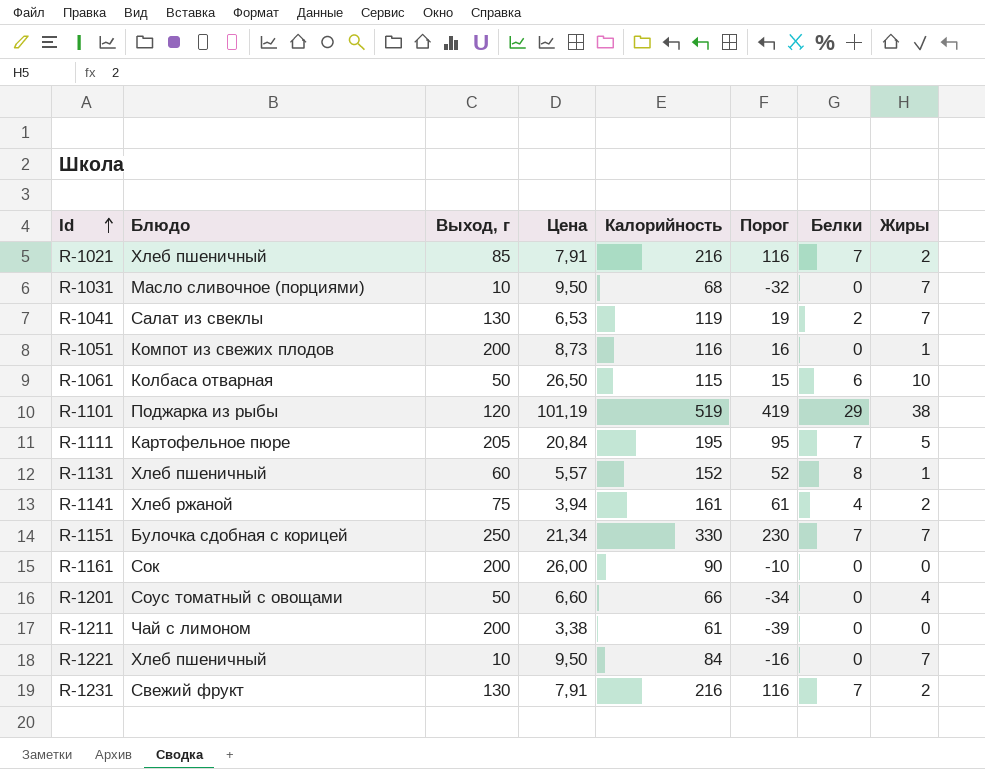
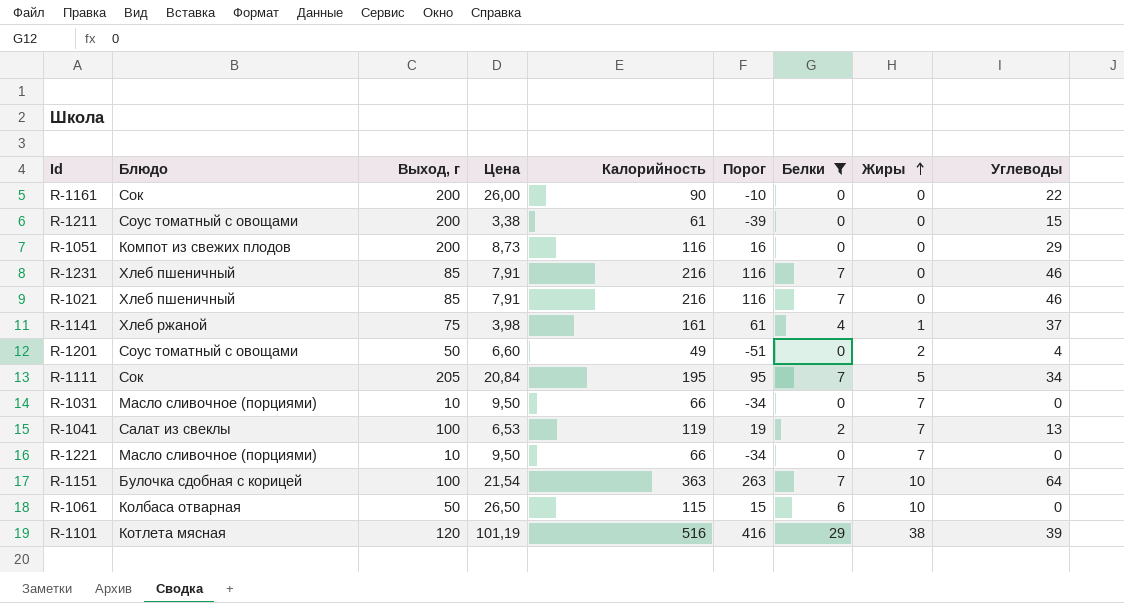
filter: none -> Белки != 8
row order: Id ascending -> Жиры ascending
column Углеводы | position: none -> 9
R-1211 | Блюдо: Чай с лимоном -> Соус томатный с овощами
R-1051 | Жиры: 1 -> 0
R-1231 | Блюдо: Свежий фрукт -> Хлеб пшеничный
R-1231 | Выход, г: 130 -> 85
R-1231 | Жиры: 2 -> 0
R-1021 | Жиры: 2 -> 0
R-1141 | Цена: 3,94 -> 3,98
R-1141 | Жиры: 2 -> 1
R-1201 | Калорийность: 66 -> 49
R-1201 | Порог: -34 -> -51
R-1201 | Жиры: 4 -> 2
R-1111 | Блюдо: Картофельное пюре -> Сок
R-1031 | Калорийность: 68 -> 66
R-1031 | Порог: -32 -> -34
R-1041 | Выход, г: 130 -> 100
R-1221 | Блюдо: Хлеб пшеничный -> Масло сливочное (порциями)
R-1221 | Калорийность: 84 -> 66
R-1221 | Порог: -16 -> -34
R-1151 | Выход, г: 250 -> 100
R-1151 | Цена: 21,34 -> 21,54
R-1151 | Калорийность: 330 -> 363
R-1151 | Порог: 230 -> 263
R-1151 | Жиры: 7 -> 10
R-1101 | Блюдо: Поджарка из рыбы -> Котлета мясная
R-1101 | Калорийность: 519 -> 516
R-1101 | Порог: 419 -> 416

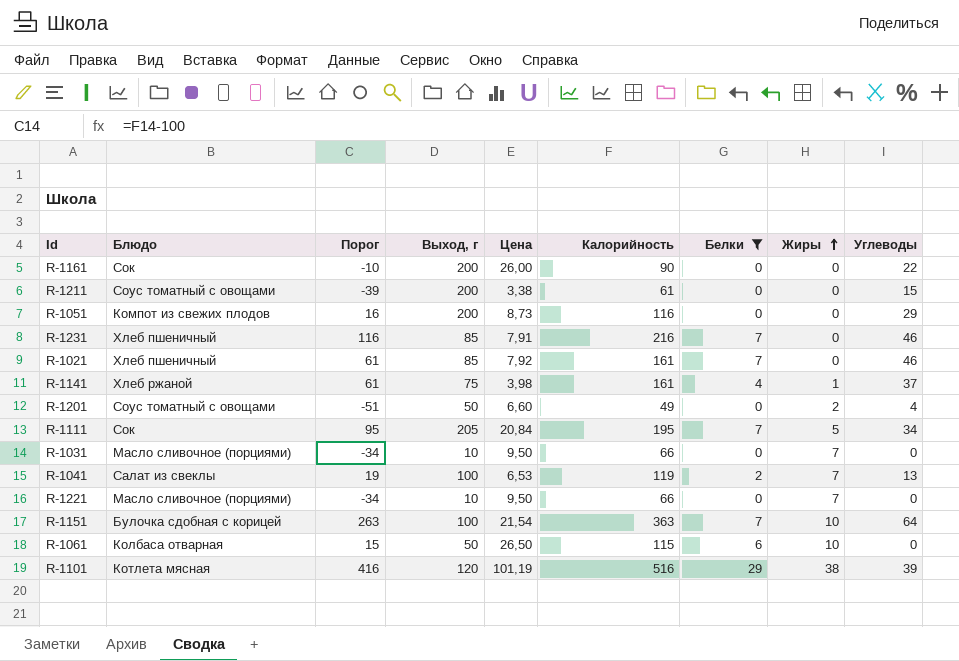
column Порог | position: 6 -> 3
R-1021 | Порог: 116 -> 61
R-1021 | Цена: 7,91 -> 7,92
R-1021 | Калорийность: 216 -> 161

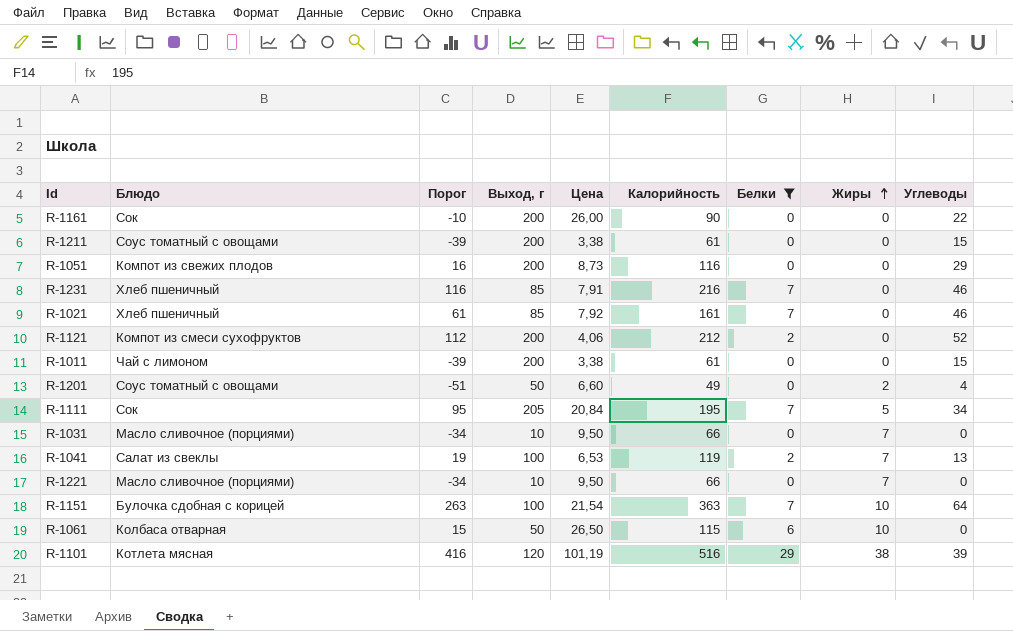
row R-1141: Хлеб ржаной | 61 | 75 | 3,98 | 161 | 4 | 1 | 37 -> none
row R-1121: none -> Компот из смеси сухофруктов | 112 | 200 | 4,06 | 212 | 2 | 0 | 52
row R-1011: none -> Чай с лимоном | -39 | 200 | 3,38 | 61 | 0 | 0 | 15

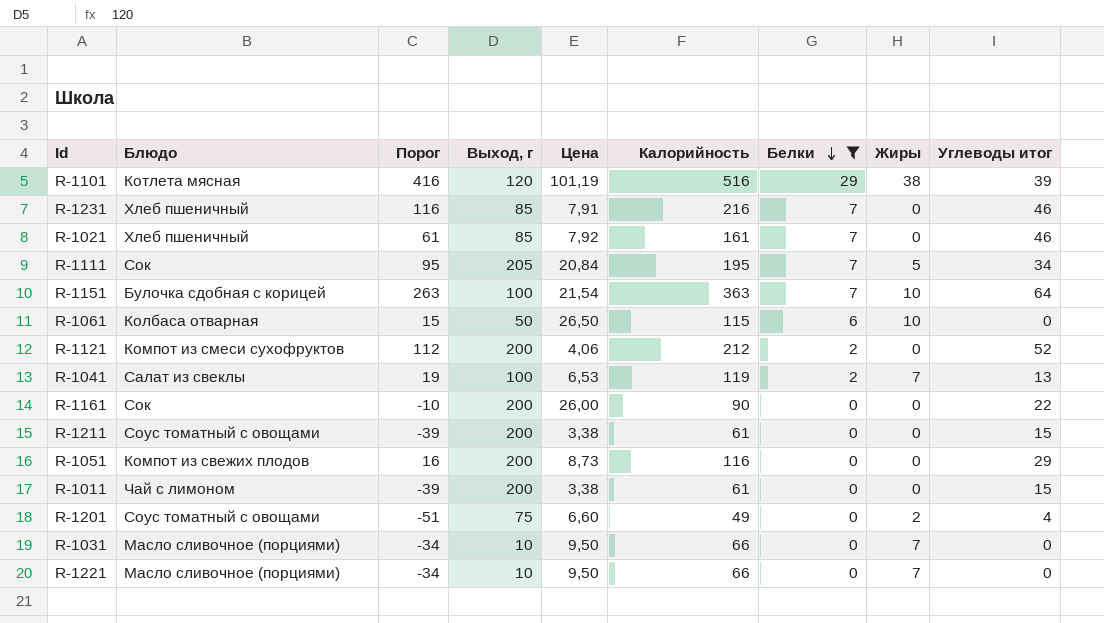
row order: Жиры ascending -> Белки descending
column name: Углеводы -> Углеводы итог
R-1201 | Выход, г: 50 -> 75

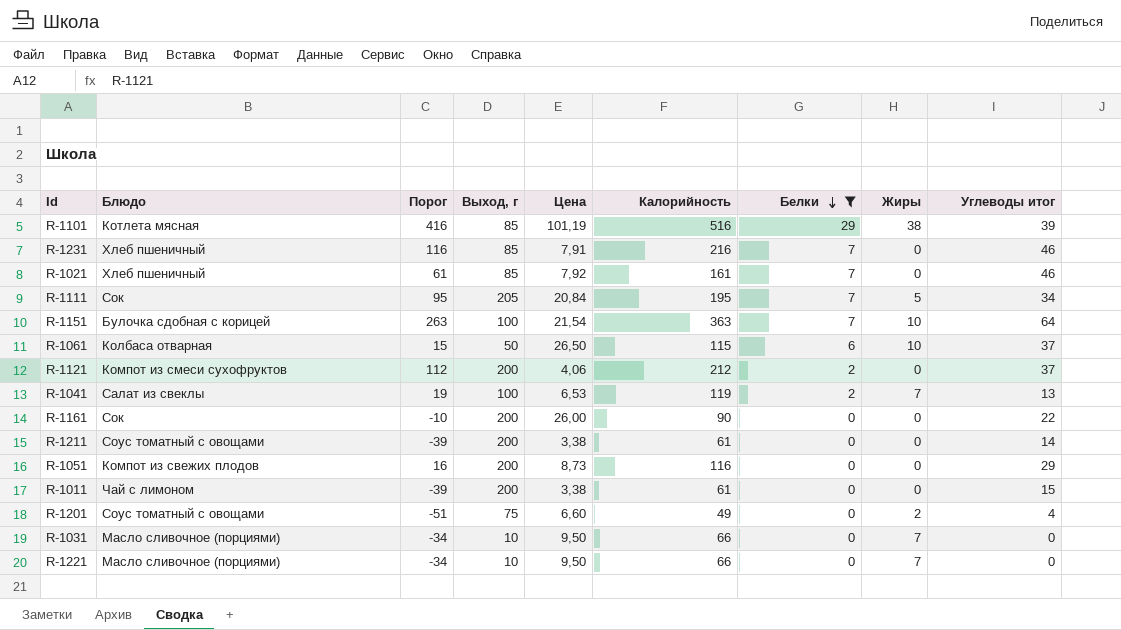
R-1101 | Выход, г: 120 -> 85
R-1061 | Углеводы итог: 0 -> 37
R-1121 | Углеводы итог: 52 -> 37
R-1211 | Углеводы итог: 15 -> 14

